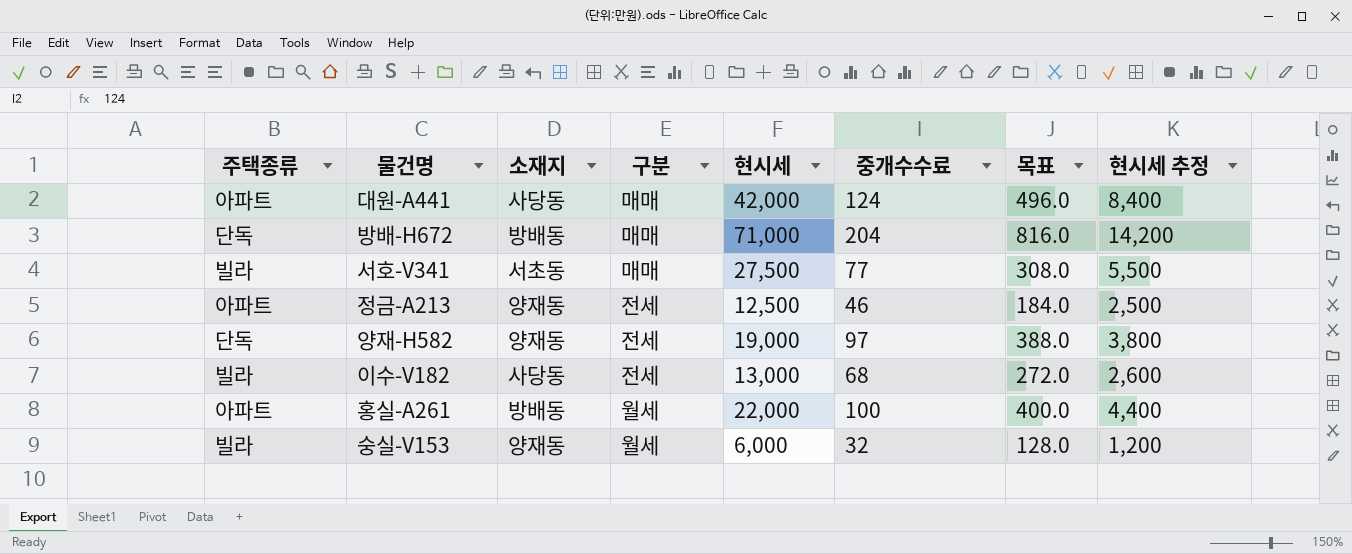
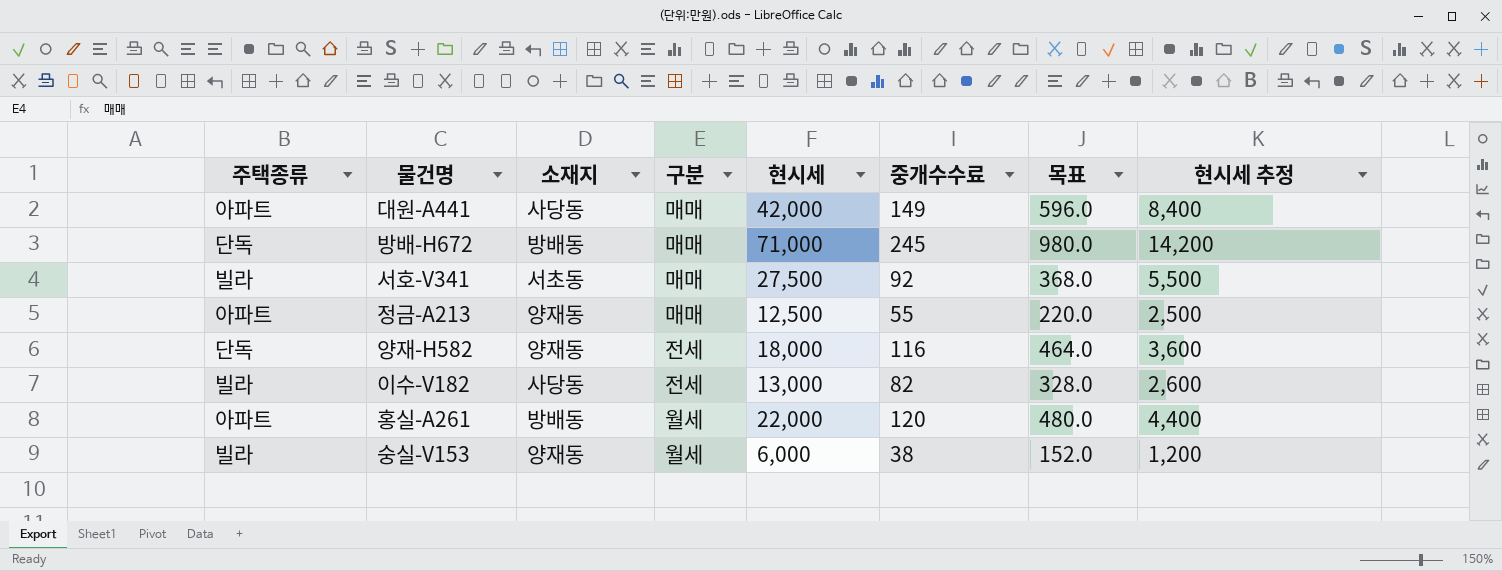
대원-A441 | 중개수수료: 124 -> 149
대원-A441 | 목표: 496.0 -> 596.0
방배-H672 | 중개수수료: 204 -> 245
방배-H672 | 목표: 816.0 -> 980.0
서호-V341 | 중개수수료: 77 -> 92
서호-V341 | 목표: 308.0 -> 368.0
정금-A213 | 구분: 전세 -> 매매
정금-A213 | 중개수수료: 46 -> 55
정금-A213 | 목표: 184.0 -> 220.0
양재-H582 | 현시세: 19,000 -> 18,000
양재-H582 | 중개수수료: 97 -> 116
양재-H582 | 목표: 388.0 -> 464.0
양재-H582 | 현시세 추정: 3,800 -> 3,600
이수-V182 | 중개수수료: 68 -> 82
이수-V182 | 목표: 272.0 -> 328.0
홍실-A261 | 중개수수료: 100 -> 120
홍실-A261 | 목표: 400.0 -> 480.0
숭실-V153 | 중개수수료: 32 -> 38
숭실-V153 | 목표: 128.0 -> 152.0

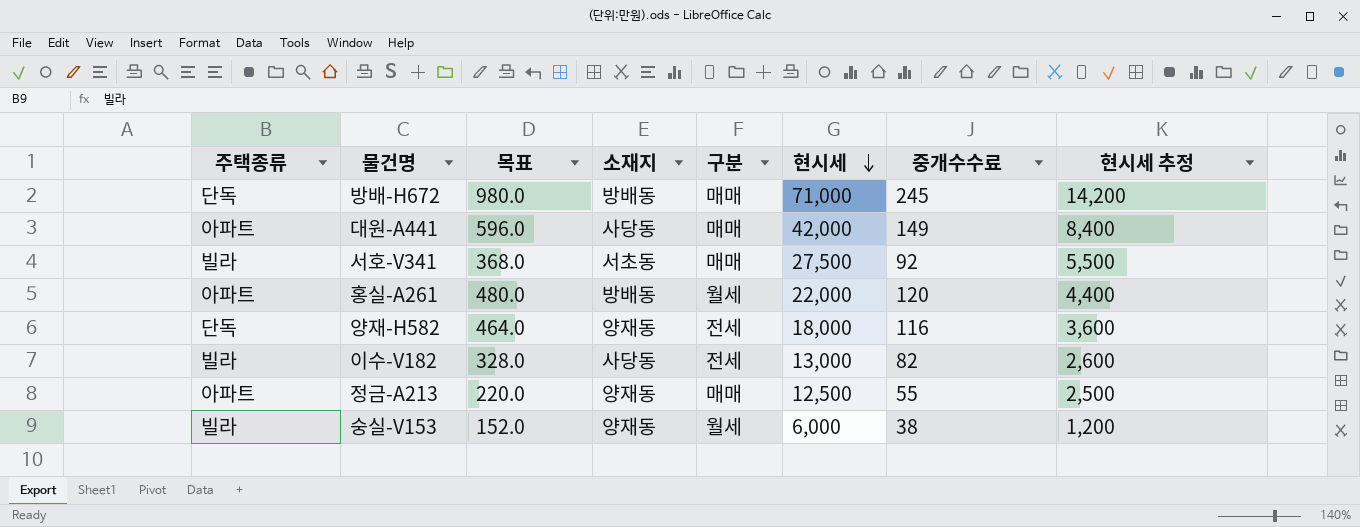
row order: none -> 현시세 descending
column 목표 | position: 7 -> 3

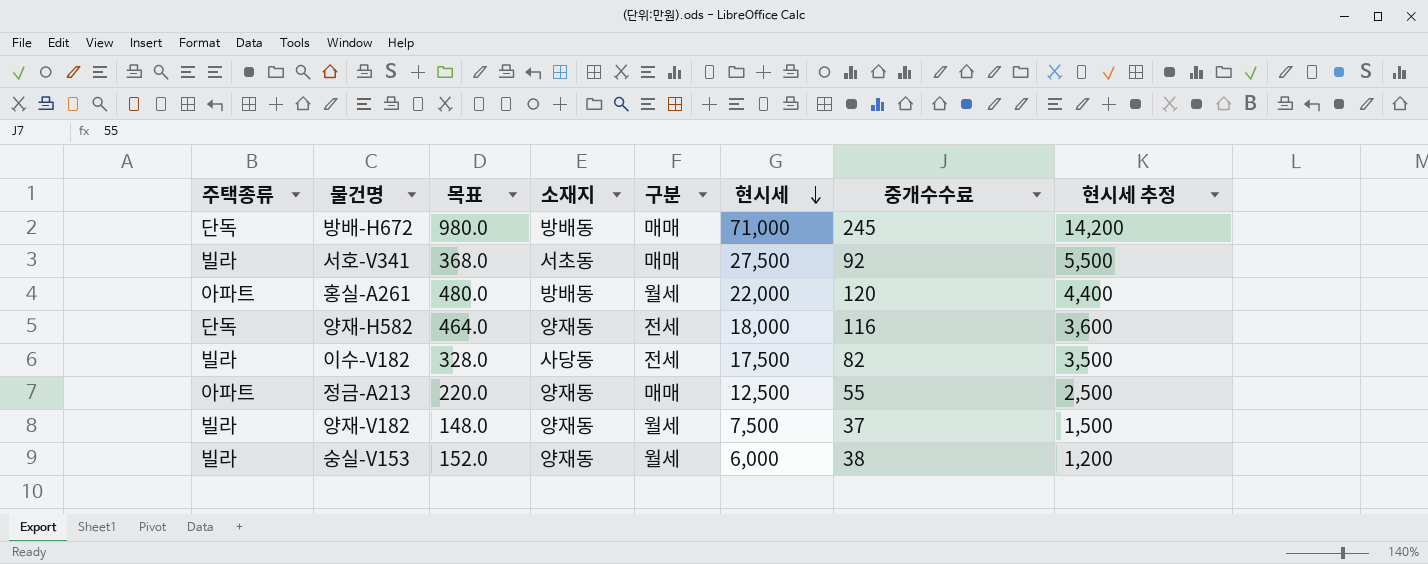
row 대원-A441: 아파트 | 596.0 | 사당동 | 매매 | 42,000 | 149 | 8,400 -> none
이수-V182 | 현시세: 13,000 -> 17,500
이수-V182 | 현시세 추정: 2,600 -> 3,500
row 양재-V182: none -> 빌라 | 148.0 | 양재동 | 월세 | 7,500 | 37 | 1,500

